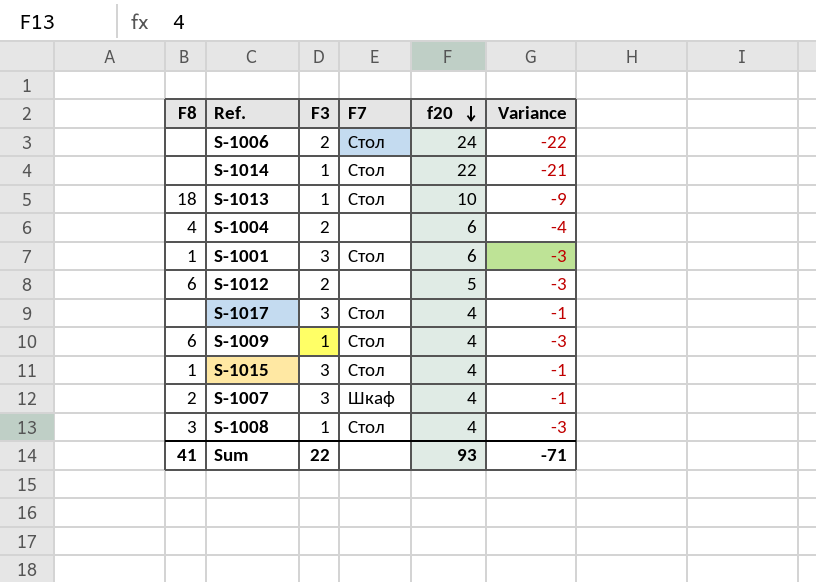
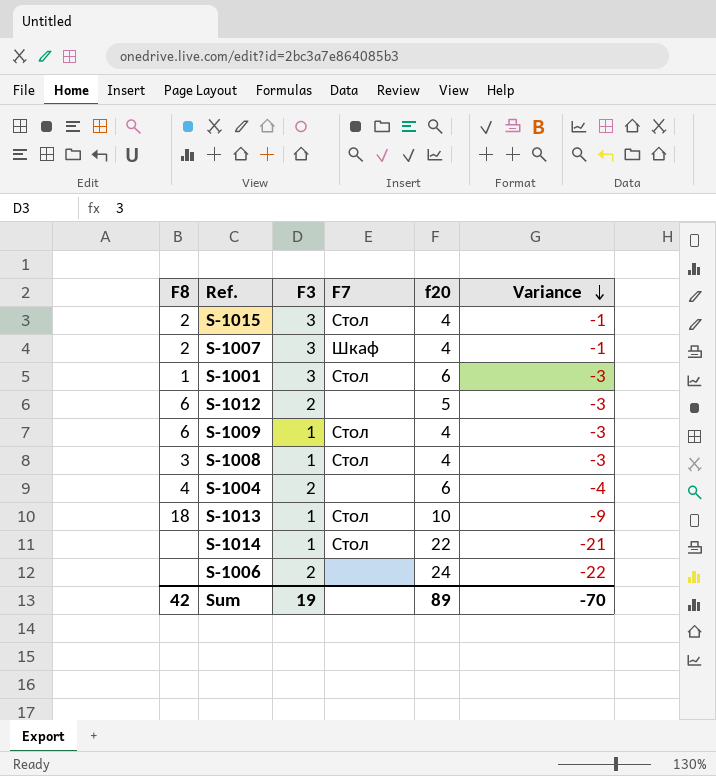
row order: f20 descending -> Variance descending
row S-1017: none | 3 | Стол | 4 | -1 -> none
S-1015 | F8: 1 -> 2
S-1006 | F7: Стол -> none
Sum | F8: 41 -> 42
Sum | F3: 22 -> 19
Sum | f20: 93 -> 89
Sum | Variance: -71 -> -70

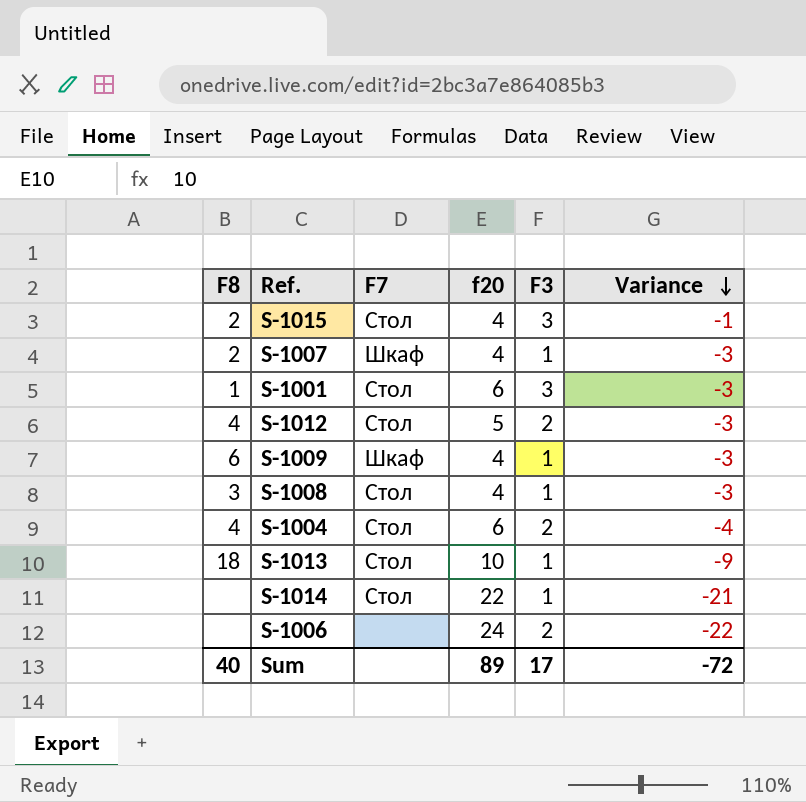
column F3 | position: 3 -> 5
S-1007 | F3: 3 -> 1
S-1007 | Variance: -1 -> -3
S-1012 | F8: 6 -> 4
S-1012 | F7: none -> Стол
S-1009 | F7: Стол -> Шкаф
S-1004 | F7: none -> Стол
Sum | F8: 42 -> 40
Sum | F3: 19 -> 17
Sum | Variance: -70 -> -72

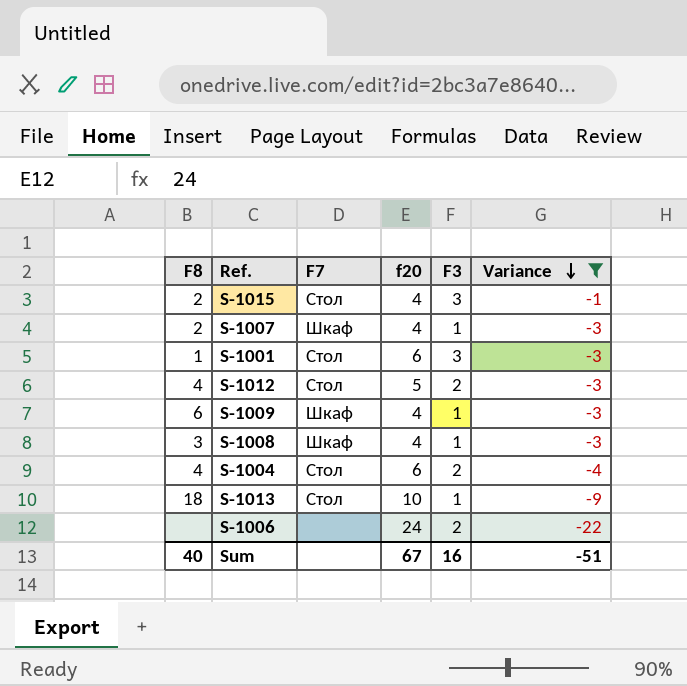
filter: none -> Variance != -21
S-1008 | F7: Стол -> Шкаф
Sum | f20: 89 -> 67
Sum | F3: 17 -> 16
Sum | Variance: -72 -> -51

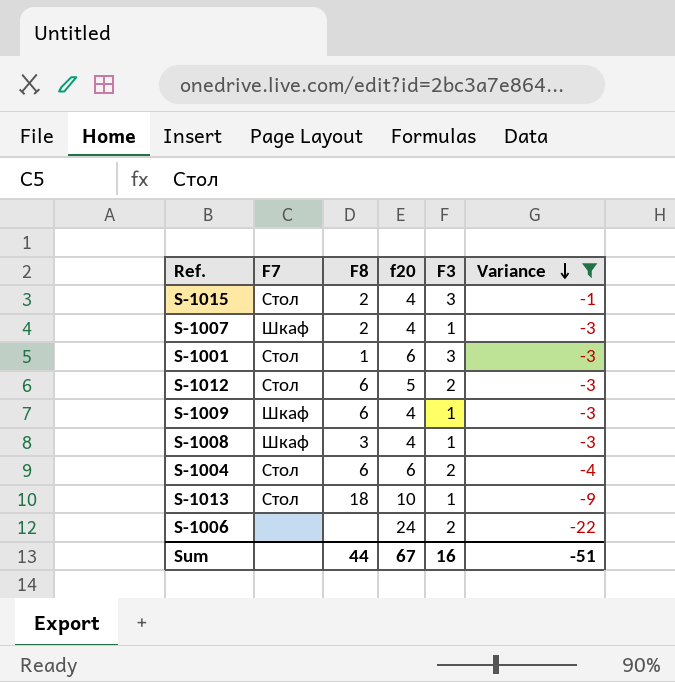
column F8 | position: 1 -> 3
S-1012 | F8: 4 -> 6
S-1004 | F8: 4 -> 6
Sum | F8: 40 -> 44

